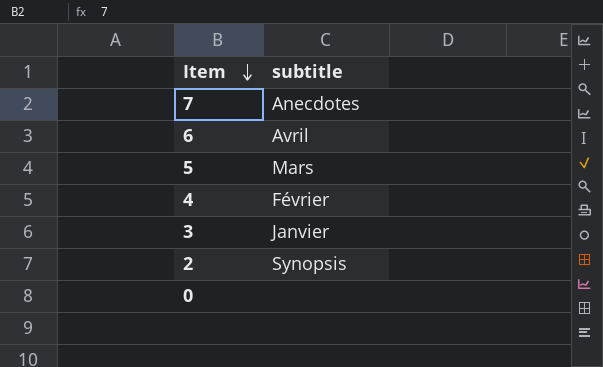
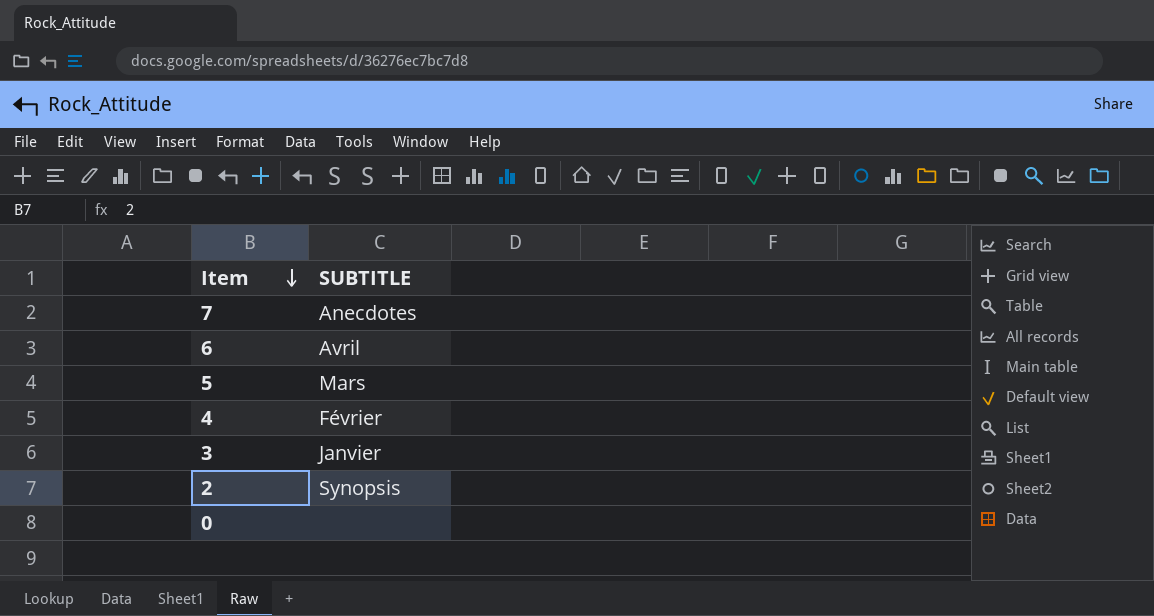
column name: subtitle -> SUBTITLE

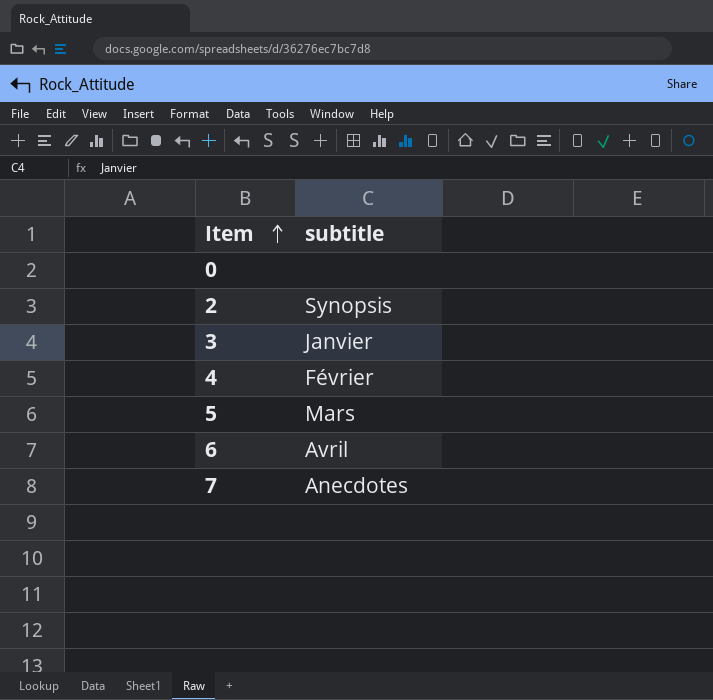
row order: Item descending -> Item ascending
column name: SUBTITLE -> subtitle

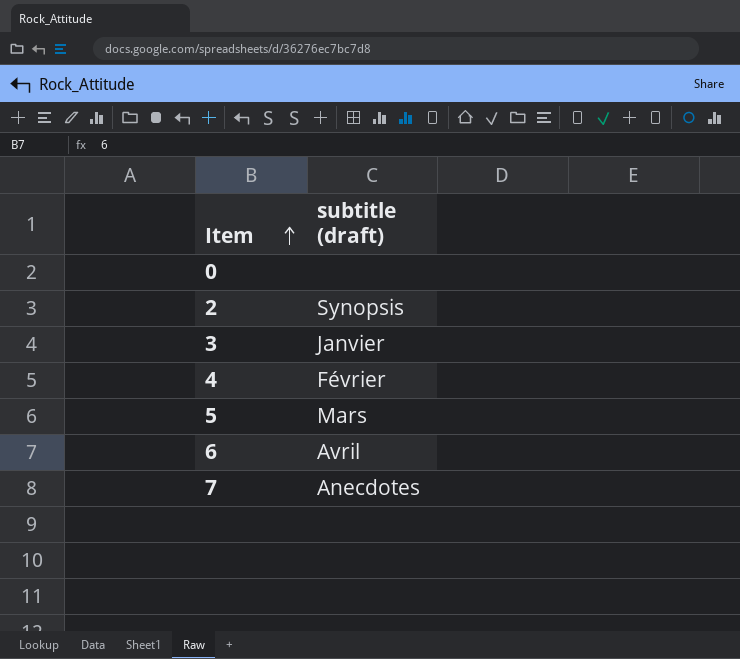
column name: subtitle -> subtitle (draft)

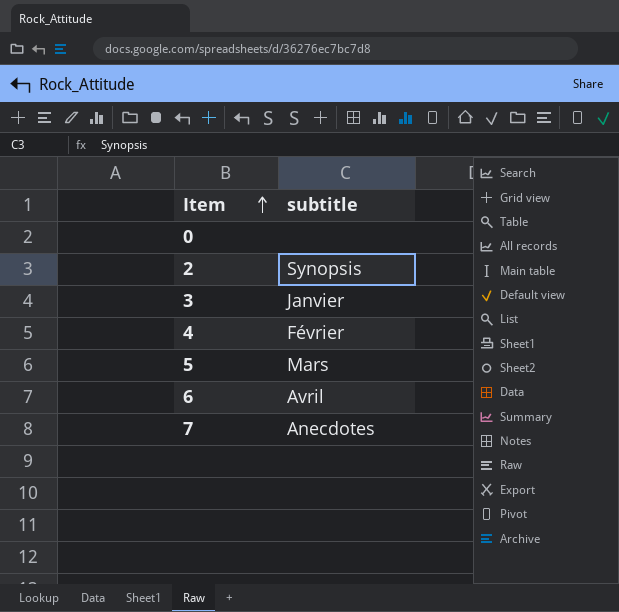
column name: subtitle (draft) -> subtitle

